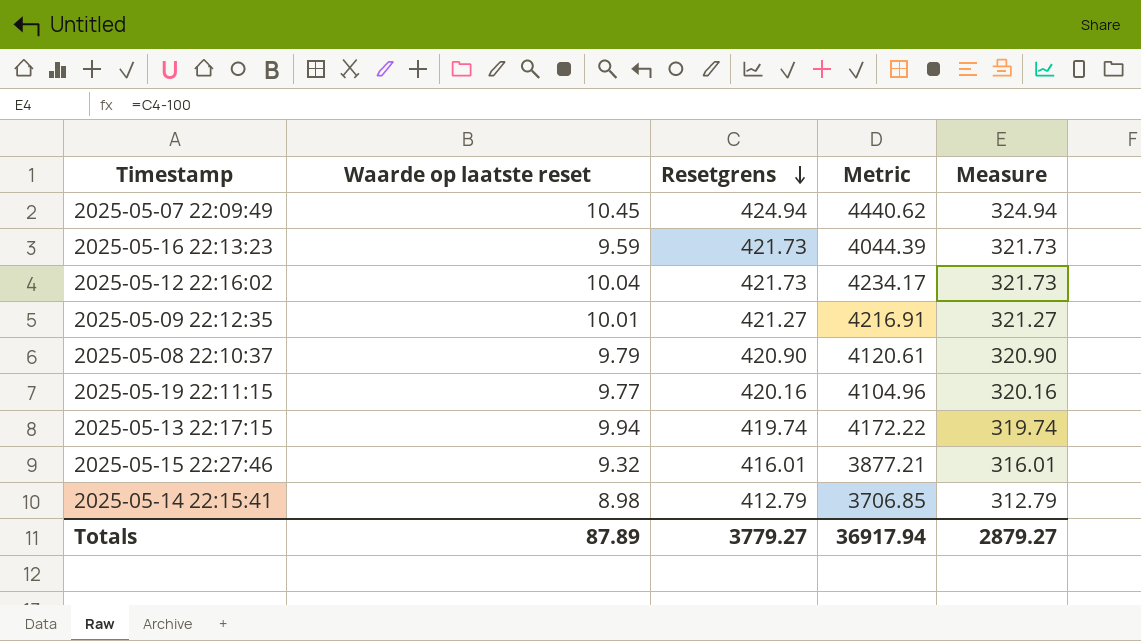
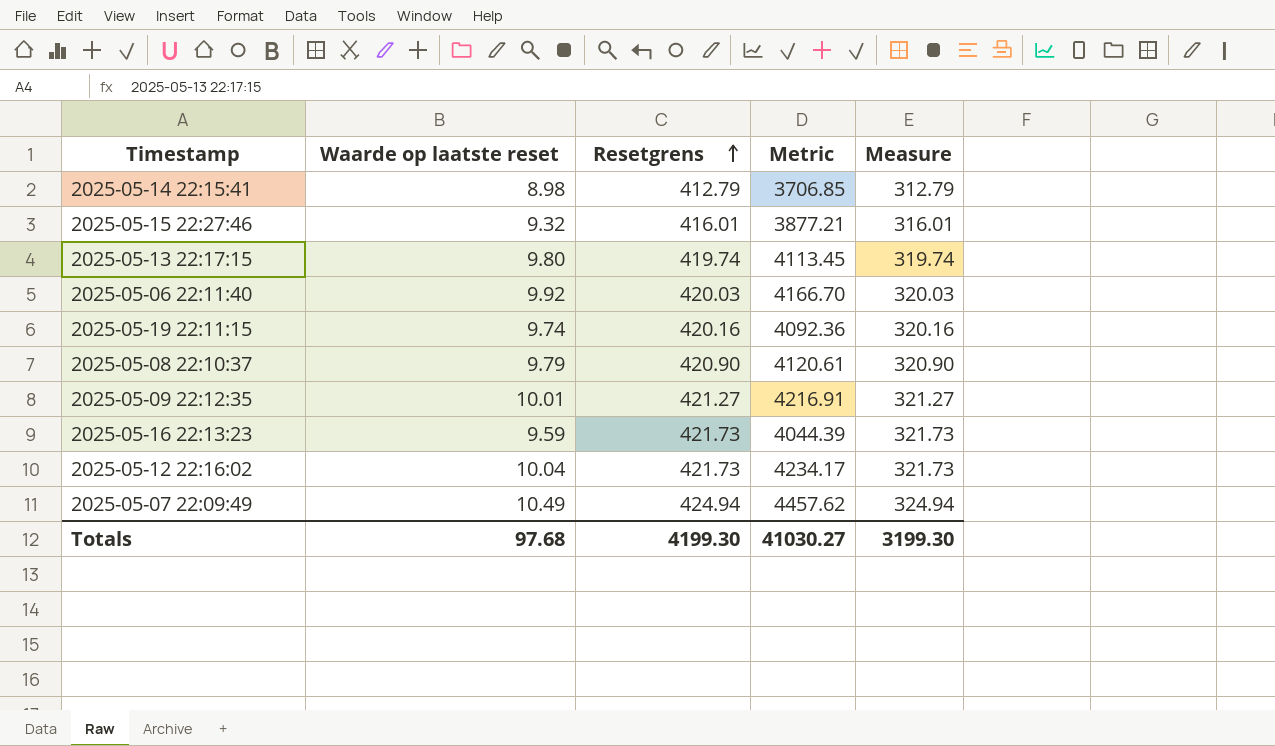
row order: Resetgrens descending -> Resetgrens ascending
2025-05-13 22:17:15 | Waarde op laatste reset: 9.94 -> 9.80
2025-05-13 22:17:15 | Metric: 4172.22 -> 4113.45
row 2025-05-06 22:11:40: none -> 9.92 | 420.03 | 4166.70 | 320.03
2025-05-19 22:11:15 | Waarde op laatste reset: 9.77 -> 9.74
2025-05-19 22:11:15 | Metric: 4104.96 -> 4092.36
2025-05-07 22:09:49 | Waarde op laatste reset: 10.45 -> 10.49
2025-05-07 22:09:49 | Metric: 4440.62 -> 4457.62
Totals | Waarde op laatste reset: 87.89 -> 97.68
Totals | Resetgrens: 3779.27 -> 4199.30
Totals | Metric: 36917.94 -> 41030.27
Totals | Measure: 2879.27 -> 3199.30

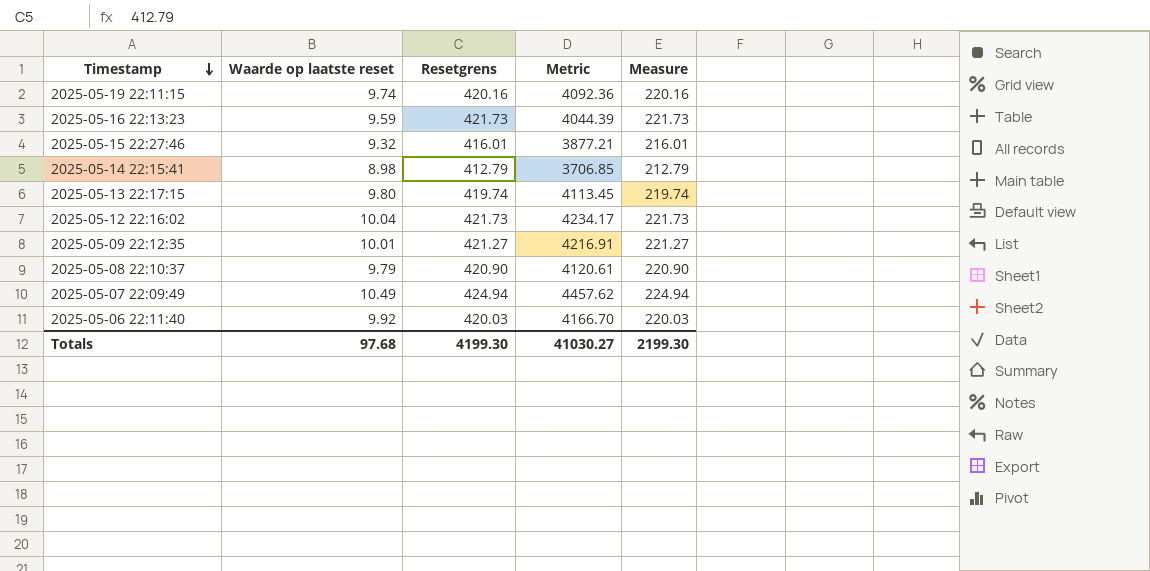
row order: Resetgrens ascending -> Timestamp descending
column Measure | formula: [Resetgrens] - 100 -> [Resetgrens] - 200
Totals | Measure: 3199.30 -> 2199.30

